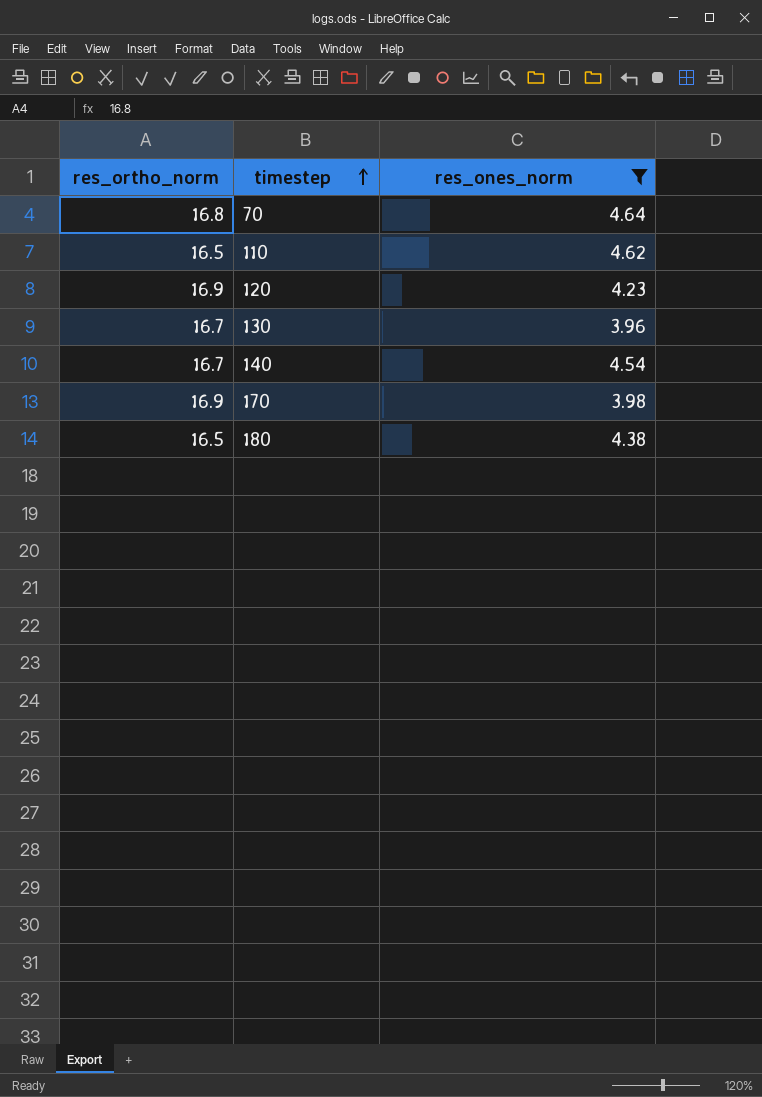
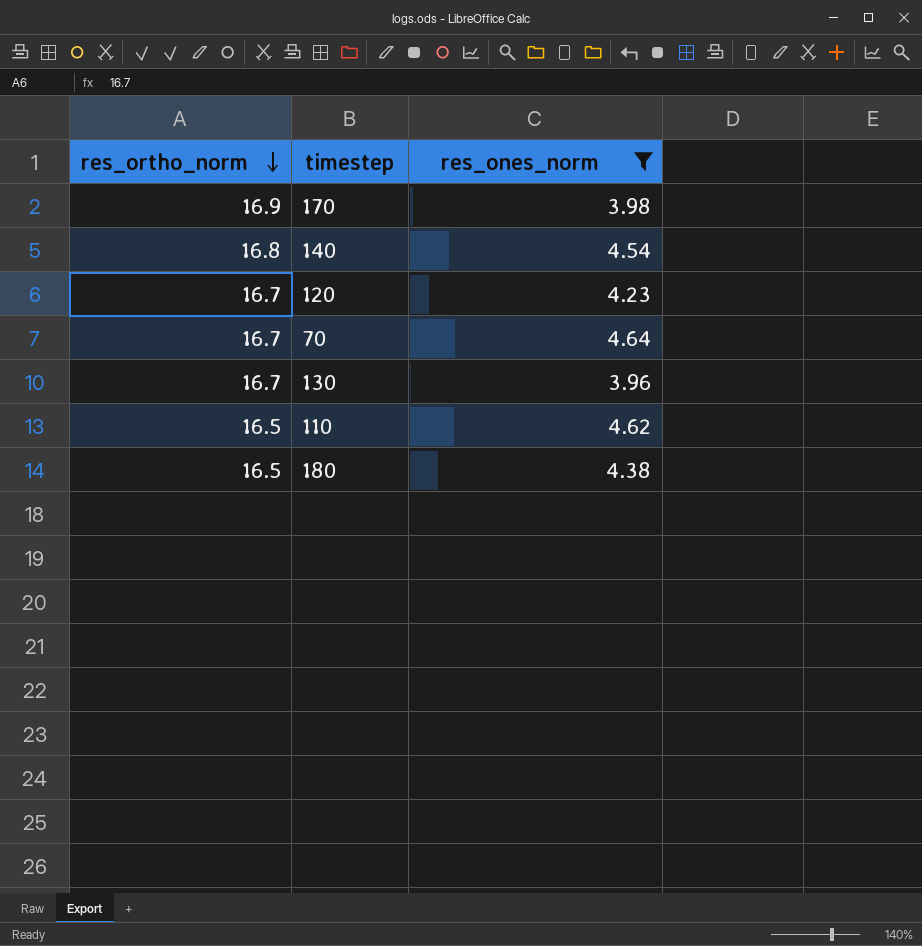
row order: timestep ascending -> res_ortho_norm descending
140 | res_ortho_norm: 16.7 -> 16.8
120 | res_ortho_norm: 16.9 -> 16.7
70 | res_ortho_norm: 16.8 -> 16.7

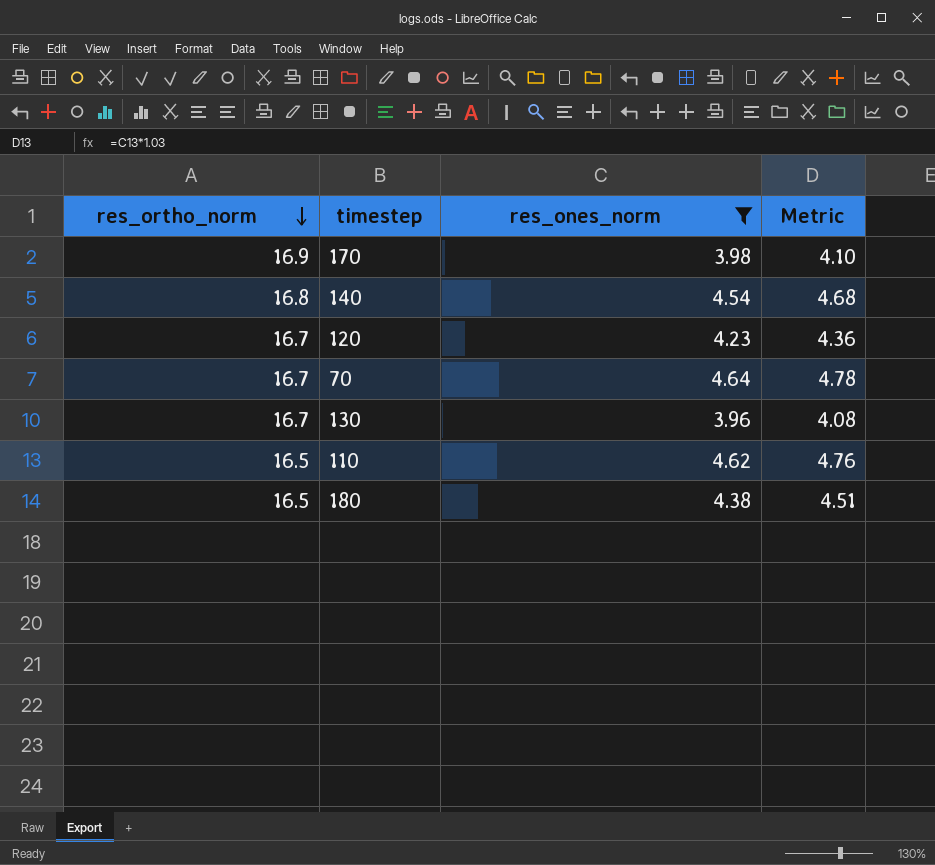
column Metric | formula: none -> [res_ones_norm] * 1.03

